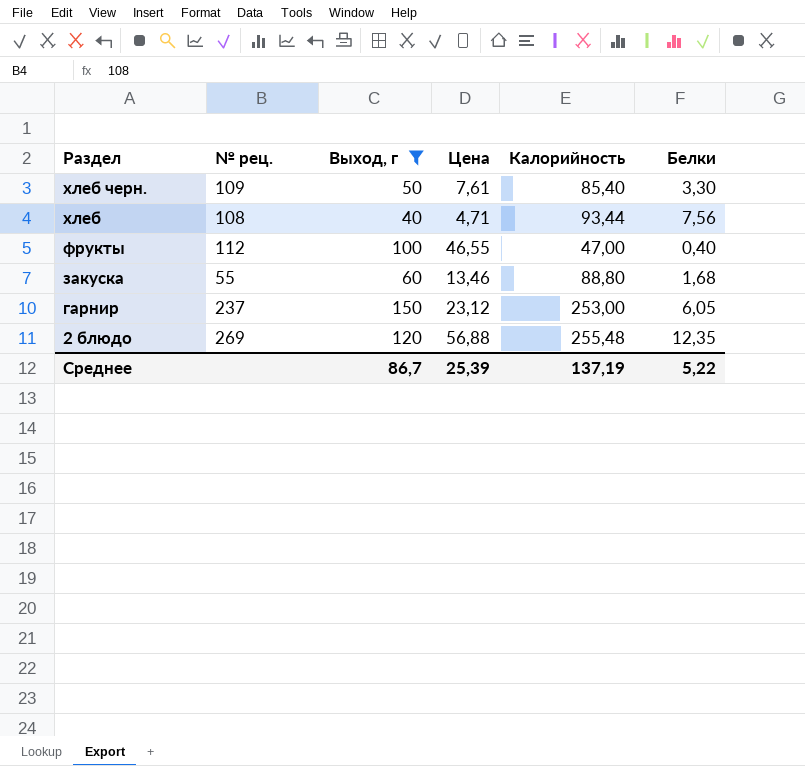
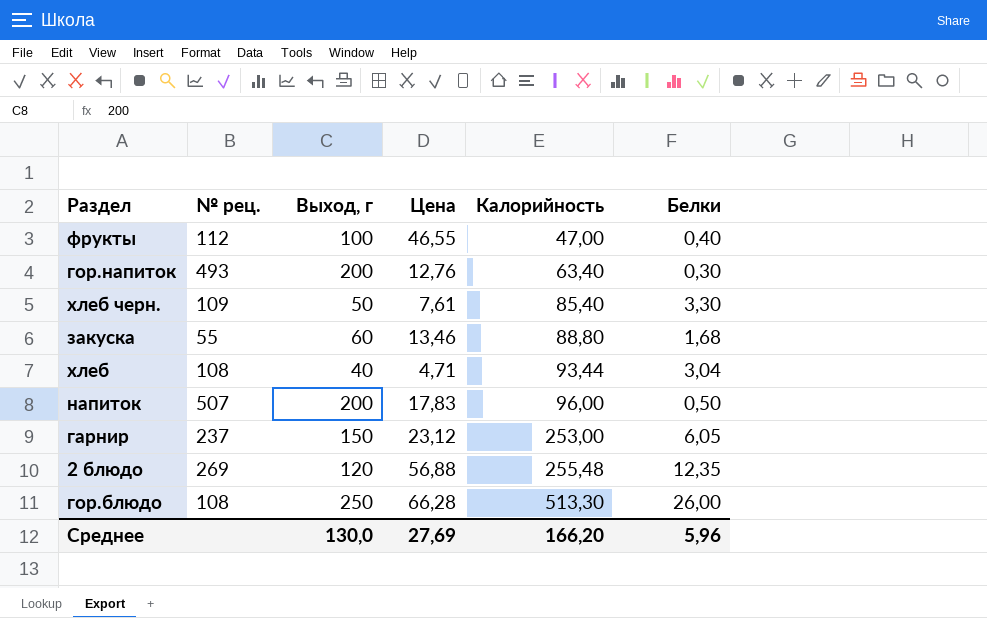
filter: Выход, г <= 150 -> none
row order: Раздел descending -> Калорийность ascending
хлеб | Белки: 7,56 -> 3,04
Среднее | Выход, г: 86,7 -> 130,0
Среднее | Цена: 25,39 -> 27,69
Среднее | Калорийность: 137,19 -> 166,20
Среднее | Белки: 5,22 -> 5,96

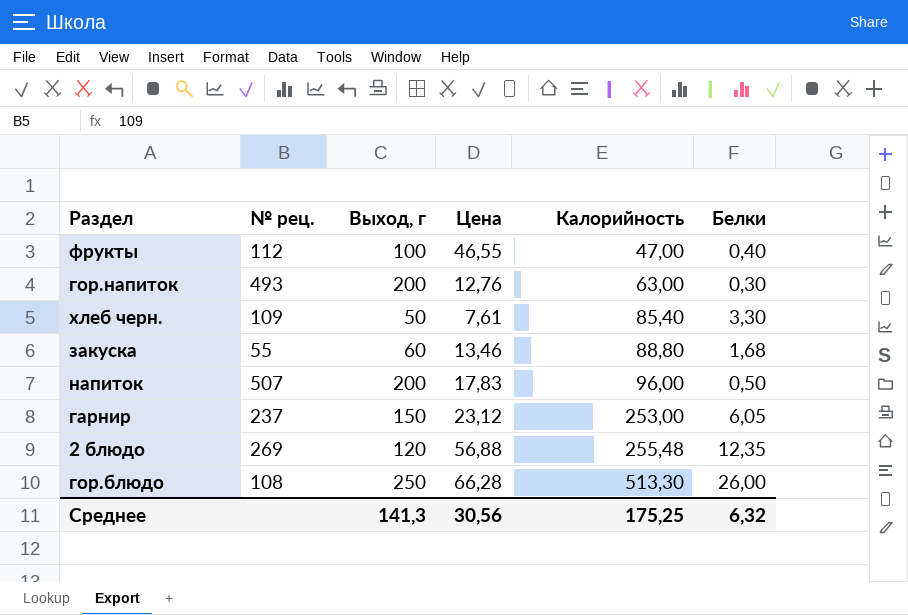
row хлеб: 108 | 40 | 4,71 | 93,44 | 3,04 -> none
гор.напиток | Калорийность: 63,40 -> 63,00
Среднее | Выход, г: 130,0 -> 141,3
Среднее | Цена: 27,69 -> 30,56
Среднее | Калорийность: 166,20 -> 175,25
Среднее | Белки: 5,96 -> 6,32

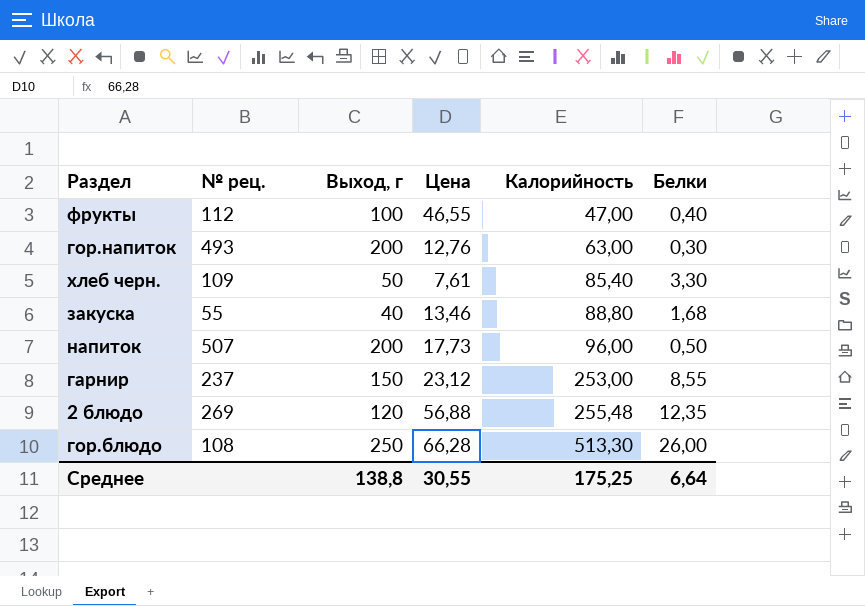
закуска | Выход, г: 60 -> 40
напиток | Цена: 17,83 -> 17,73
гарнир | Белки: 6,05 -> 8,55
Среднее | Выход, г: 141,3 -> 138,8
Среднее | Цена: 30,56 -> 30,55
Среднее | Белки: 6,32 -> 6,64

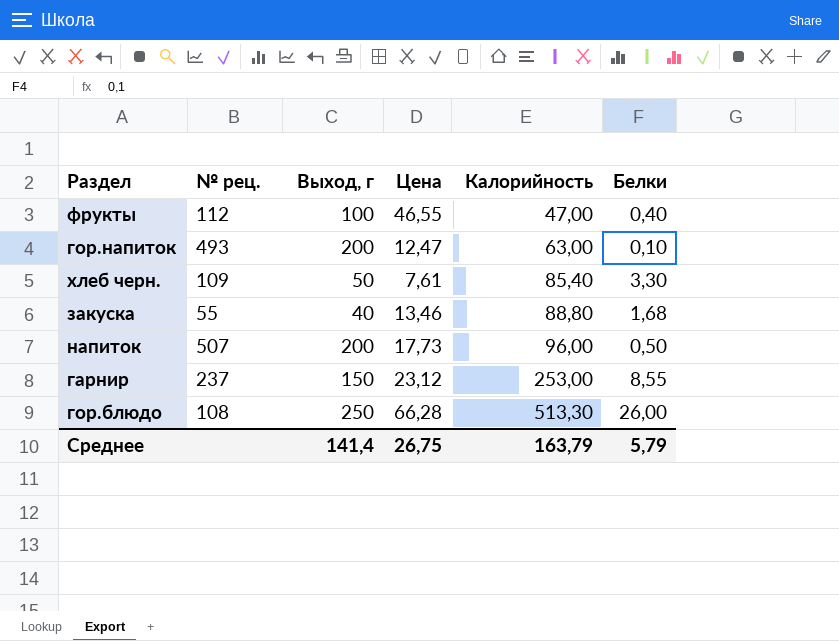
row 2 блюдо: 269 | 120 | 56,88 | 255,48 | 12,35 -> none
гор.напиток | Цена: 12,76 -> 12,47
гор.напиток | Белки: 0,30 -> 0,10
Среднее | Выход, г: 138,8 -> 141,4
Среднее | Цена: 30,55 -> 26,75
Среднее | Калорийность: 175,25 -> 163,79
Среднее | Белки: 6,64 -> 5,79

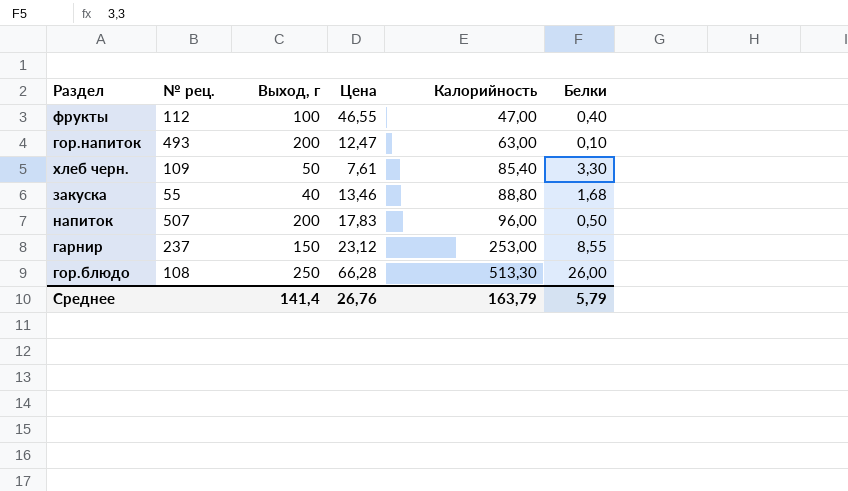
напиток | Цена: 17,73 -> 17,83
Среднее | Цена: 26,75 -> 26,76

